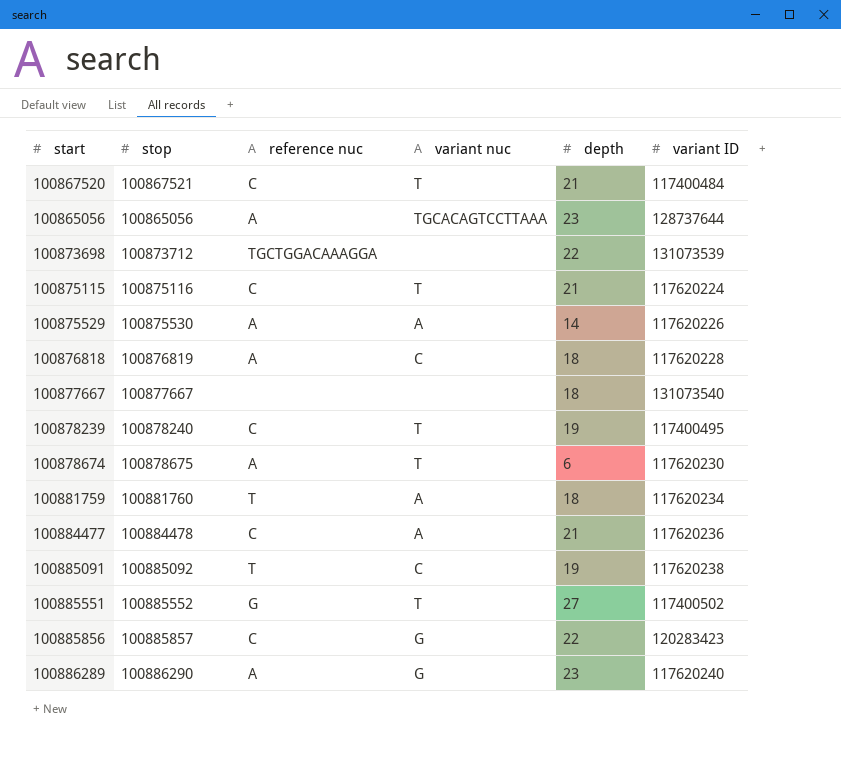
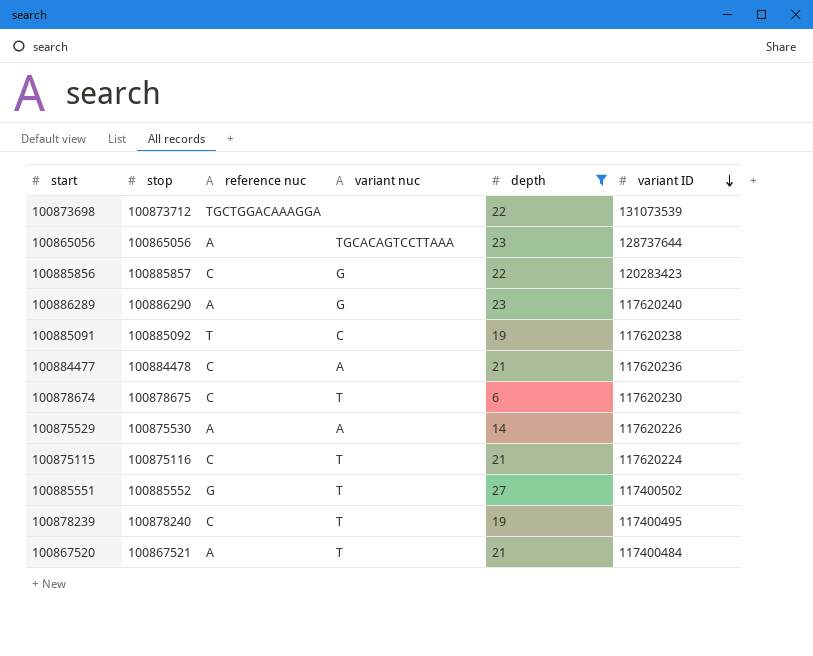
filter: none -> depth != 18
row order: none -> variant ID descending
100878674 | reference nuc: A -> C
100867520 | reference nuc: C -> A

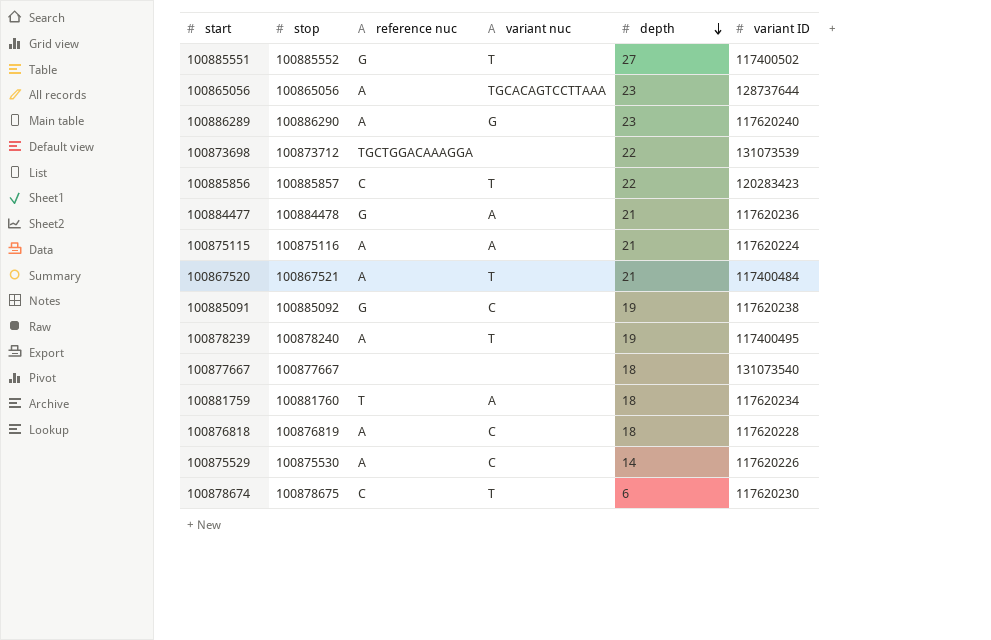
filter: depth != 18 -> none
row order: variant ID descending -> depth descending
100885856 | variant nuc: G -> T
100884477 | reference nuc: C -> G
100875115 | reference nuc: C -> A
100875115 | variant nuc: T -> A
100885091 | reference nuc: T -> G
100878239 | reference nuc: C -> A
100875529 | variant nuc: A -> C

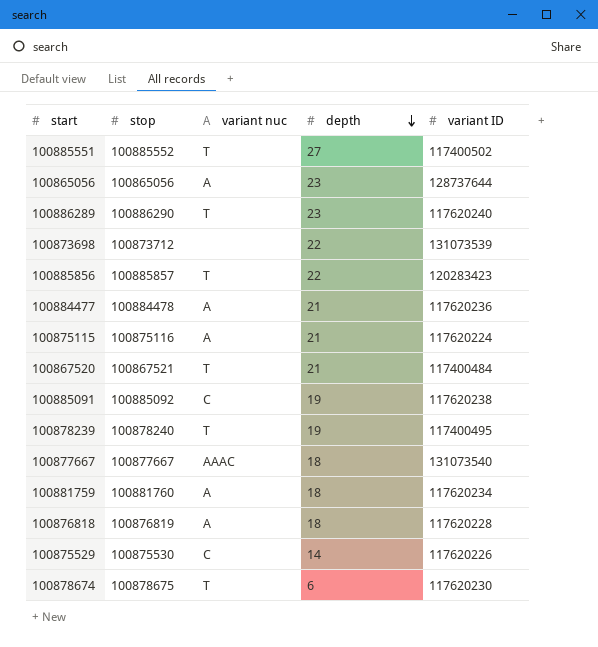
column reference nuc | position: 3 -> none
100865056 | variant nuc: TGCACAGTCCTTAAA -> A
100886289 | variant nuc: G -> T
100877667 | variant nuc: none -> AAAC
100876818 | variant nuc: C -> A

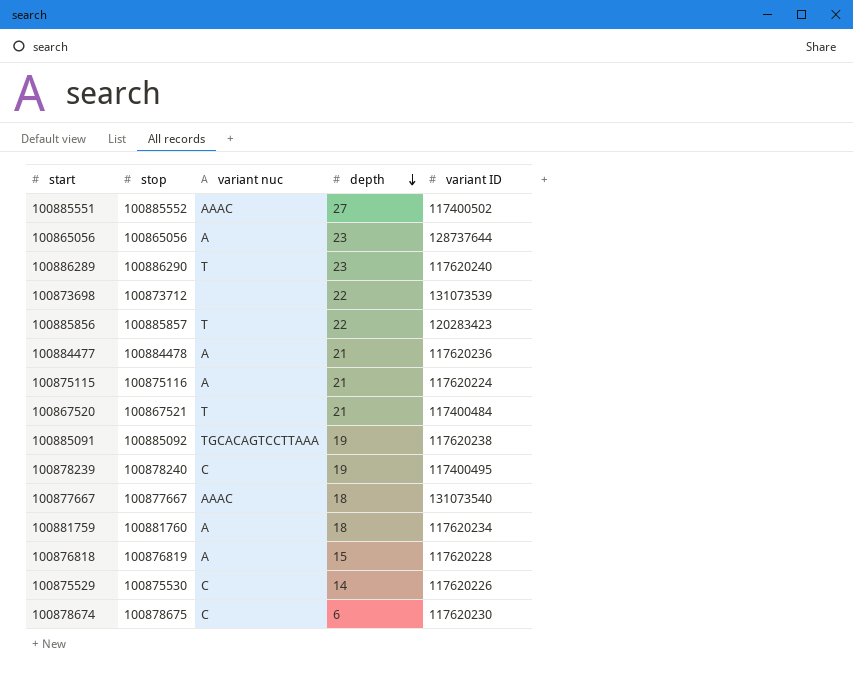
100885551 | variant nuc: T -> AAAC
100885091 | variant nuc: C -> TGCACAGTCCTTAAA
100878239 | variant nuc: T -> C
100876818 | depth: 18 -> 15
100878674 | variant nuc: T -> C

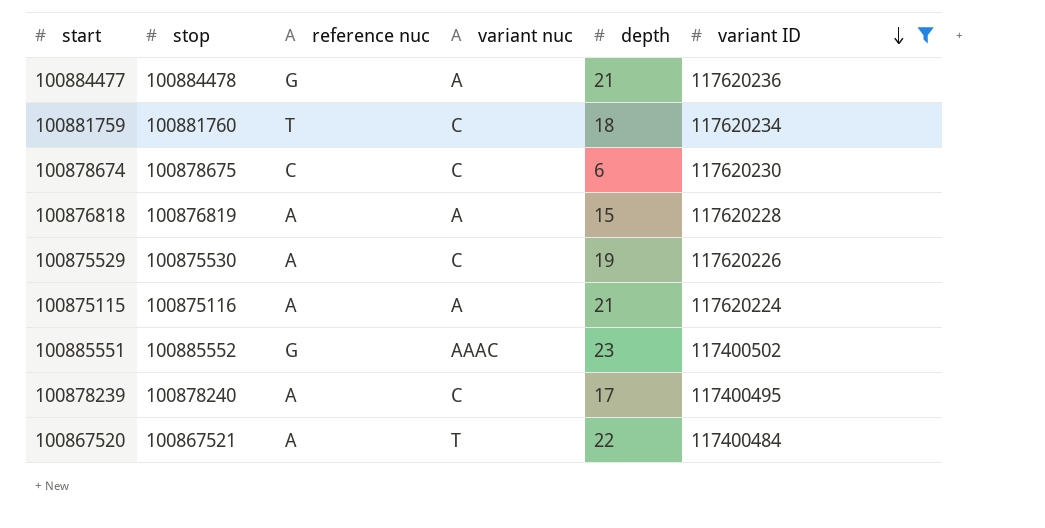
filter: none -> variant ID <= 117620236
row order: depth descending -> variant ID descending
column reference nuc | position: none -> 3
100881759 | variant nuc: A -> C
100875529 | depth: 14 -> 19
100885551 | depth: 27 -> 23
100878239 | depth: 19 -> 17
100867520 | depth: 21 -> 22

